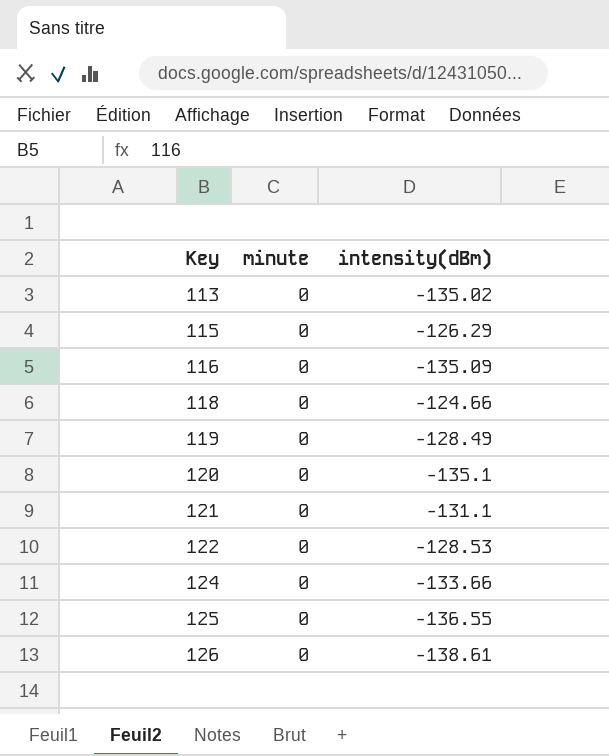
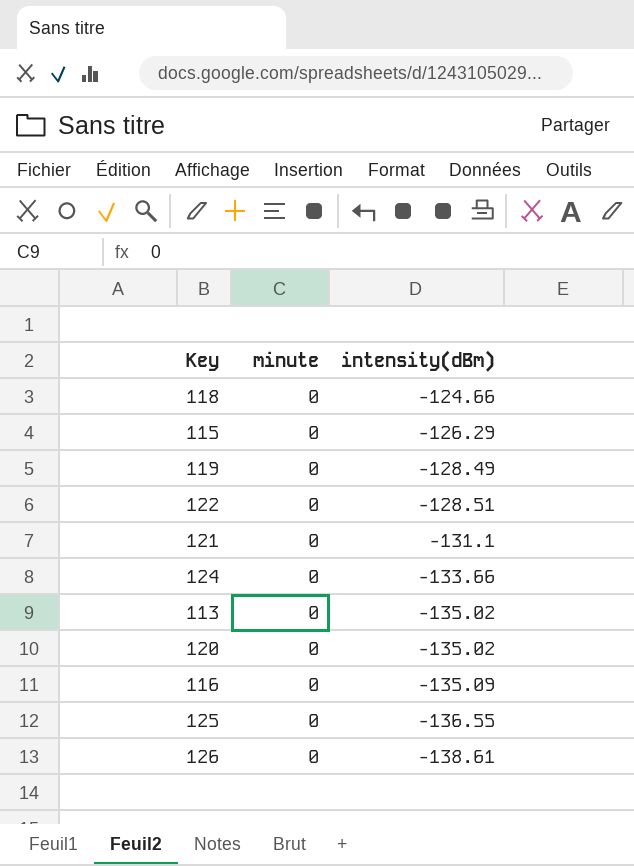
row order: Key ascending -> intensity(dBm) descending
122 | intensity(dBm): -128.53 -> -128.51
120 | intensity(dBm): -135.1 -> -135.02

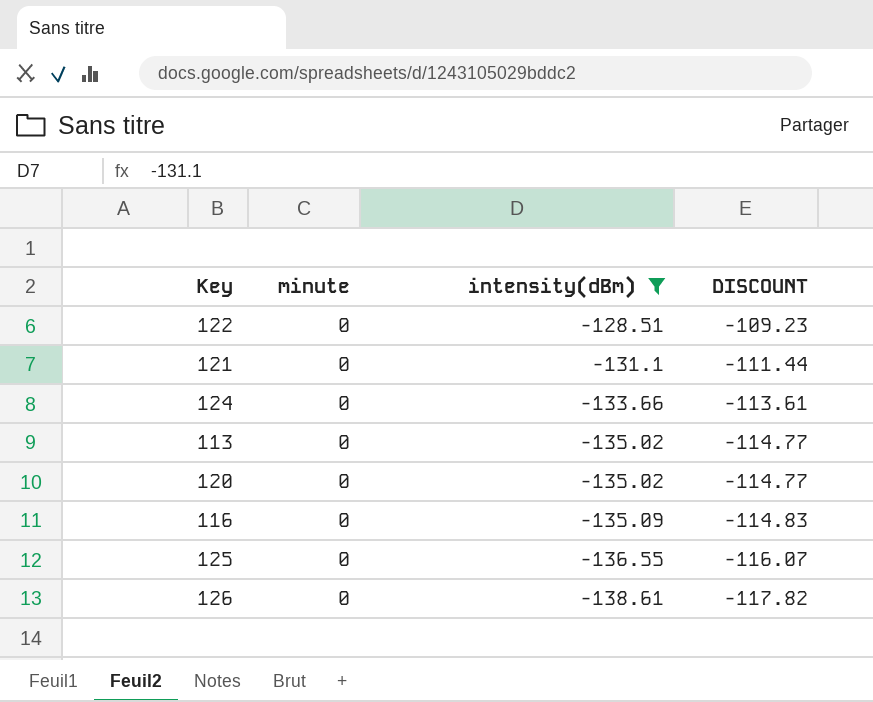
filter: none -> intensity(dBm) <= -128.51
column DISCOUNT | formula: none -> [intensity(dBm)] * 0.85

